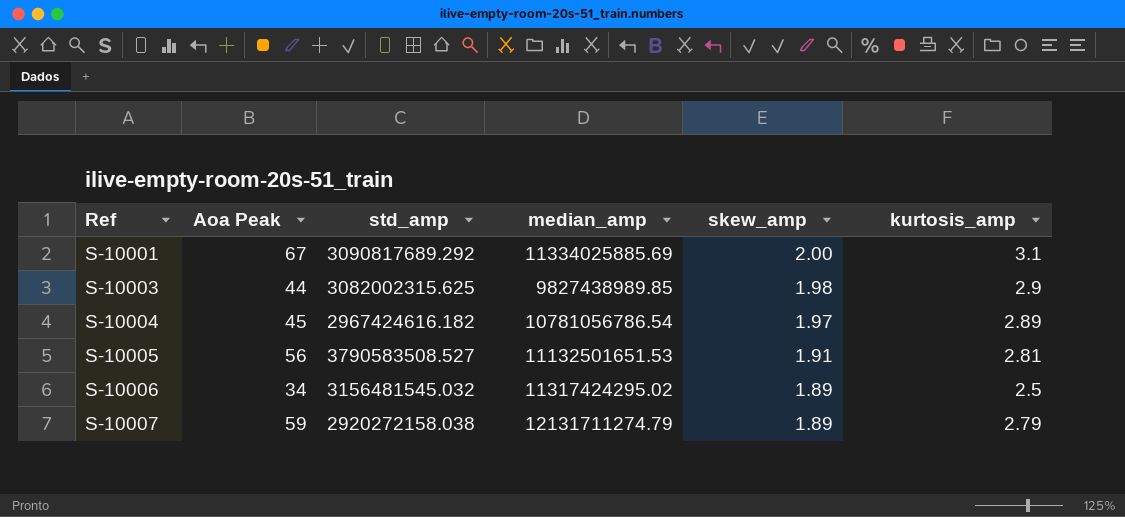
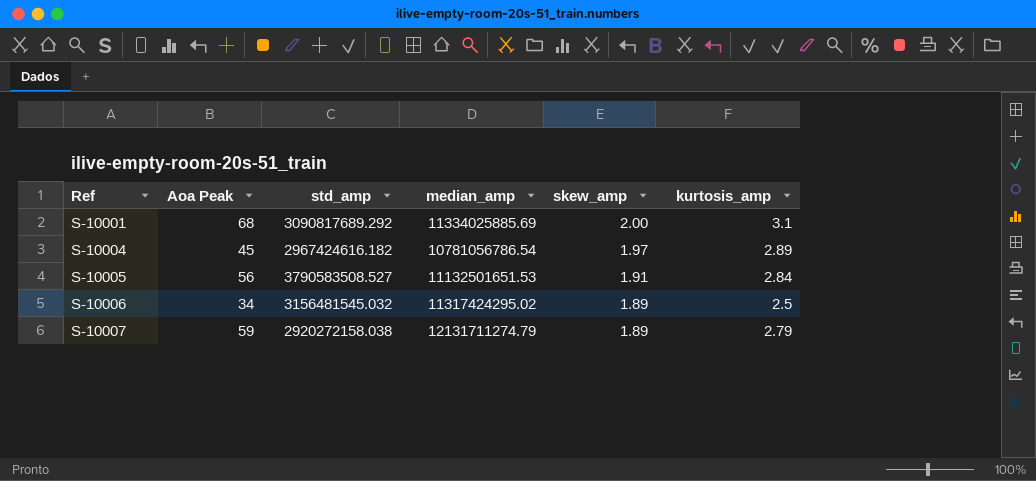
row S-10003: 44 | 3082002315.625 | 9827438989.85 | 1.98 | 2.9 -> none
S-10001 | Aoa Peak: 67 -> 68
S-10005 | kurtosis_amp: 2.81 -> 2.84

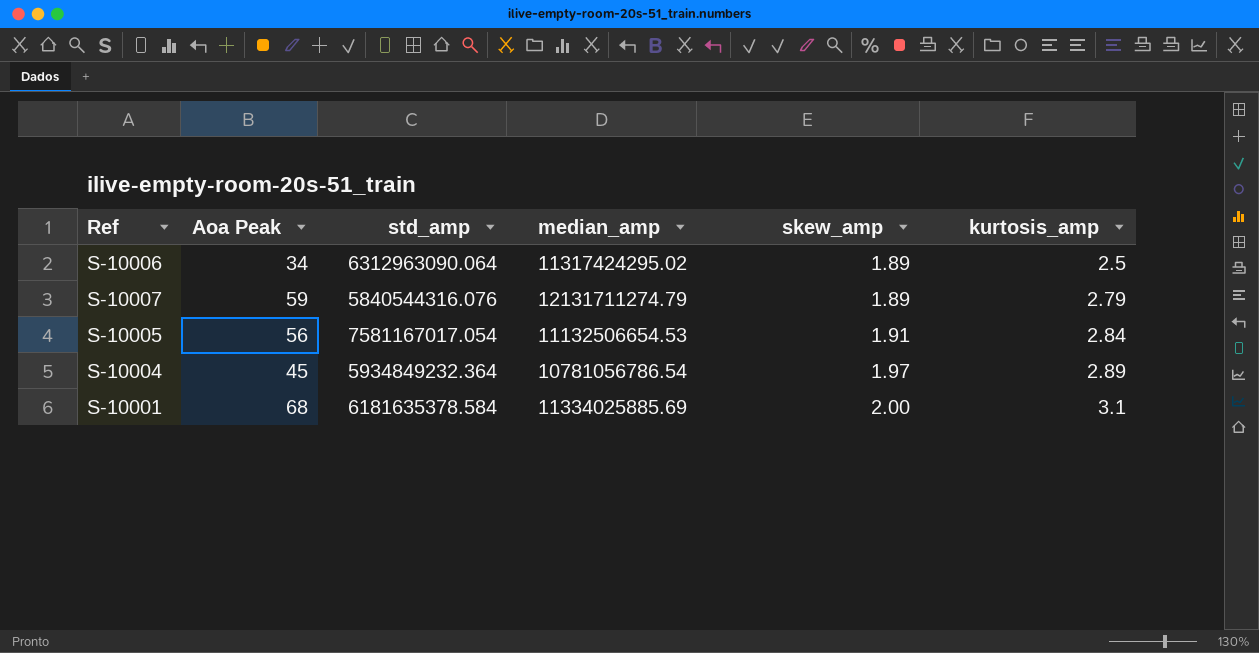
row order: Ref ascending -> skew_amp ascending
S-10006 | std_amp: 3156481545.032 -> 6312963090.064
S-10007 | std_amp: 2920272158.038 -> 5840544316.076
S-10005 | std_amp: 3790583508.527 -> 7581167017.054
S-10005 | median_amp: 11132501651.53 -> 11132506654.53
S-10004 | std_amp: 2967424616.182 -> 5934849232.364
S-10001 | std_amp: 3090817689.292 -> 6181635378.584

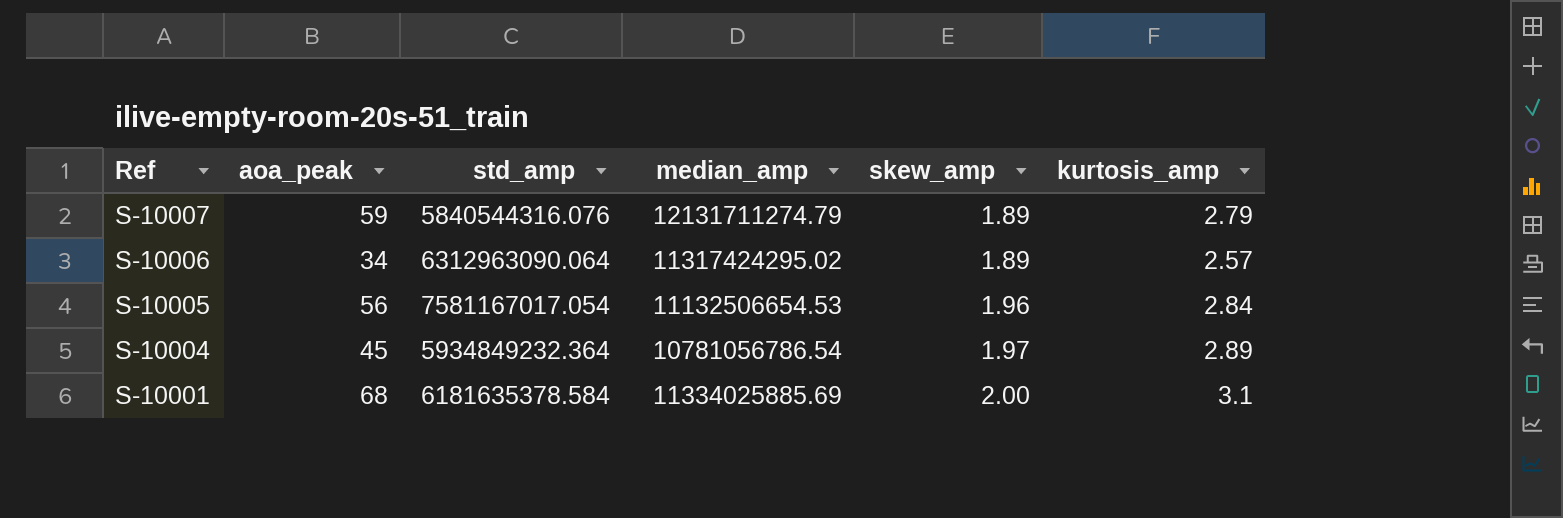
row order: skew_amp ascending -> Ref descending
column name: Aoa Peak -> aoa_peak
S-10006 | kurtosis_amp: 2.5 -> 2.57
S-10005 | skew_amp: 1.91 -> 1.96

